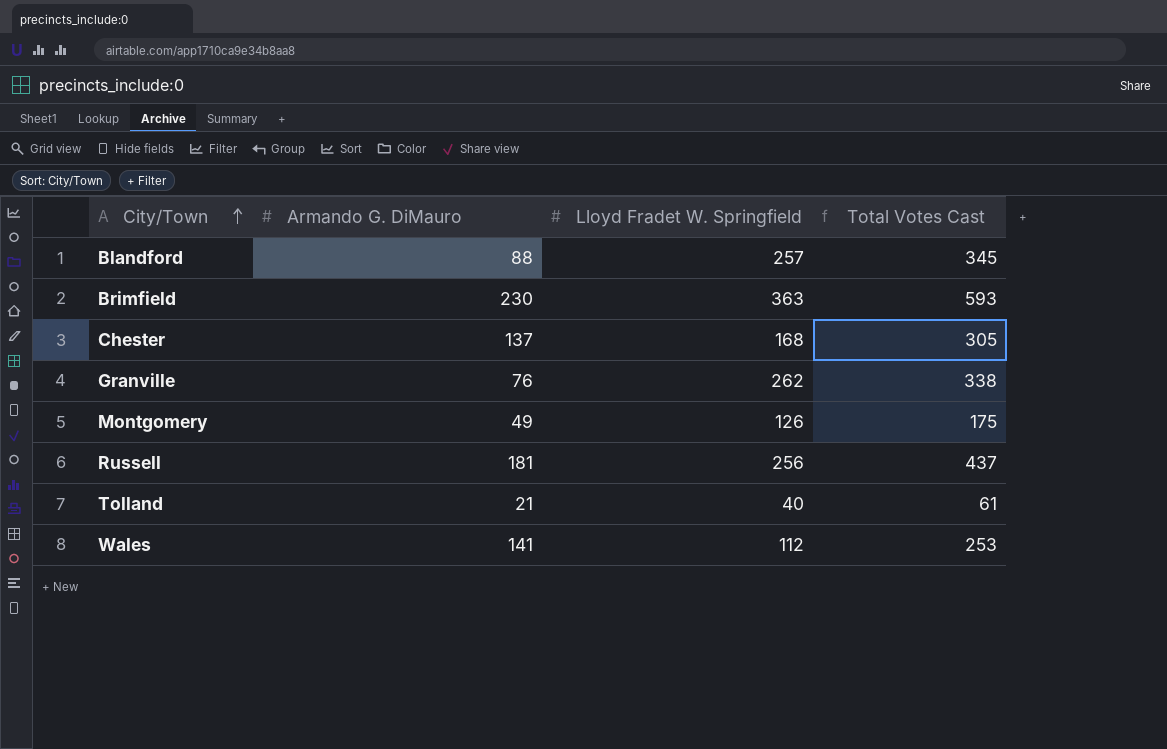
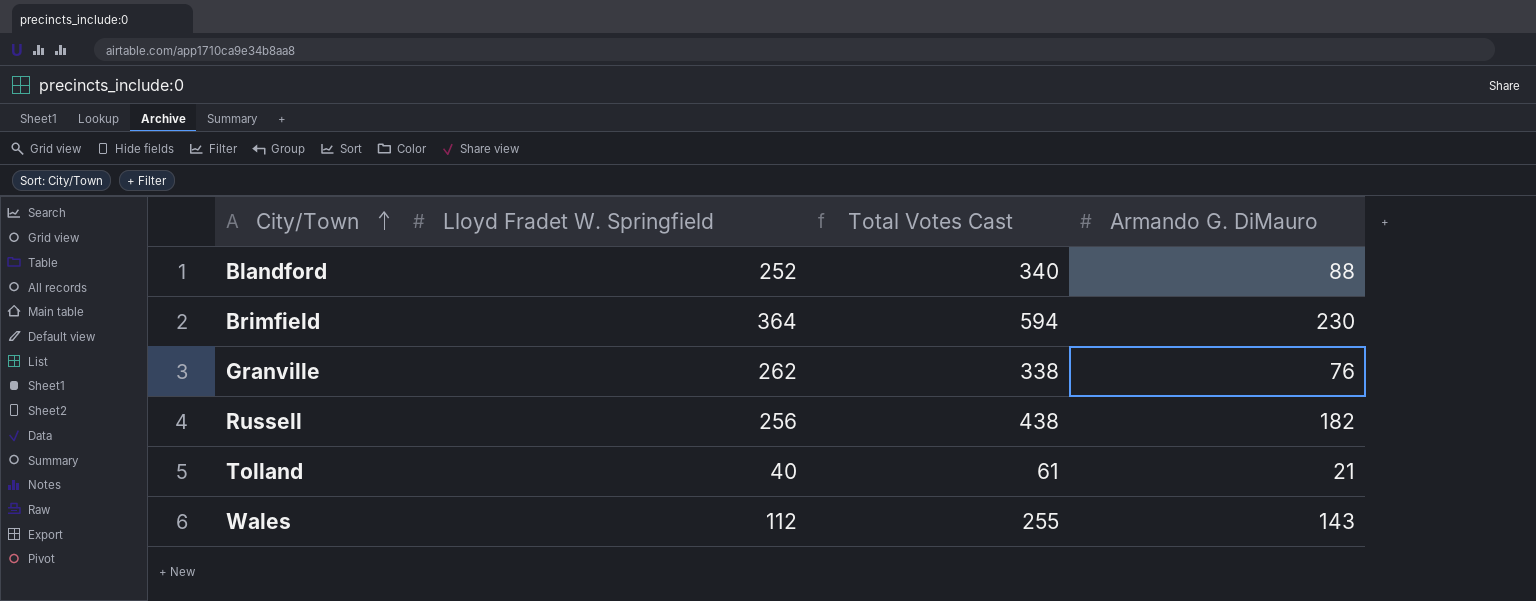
column Armando G. DiMauro | position: 2 -> 4
row Chester: 137 | 168 | 305 -> none
row Montgomery: 49 | 126 | 175 -> none
Blandford | Lloyd Fradet W. Springfield: 257 -> 252
Blandford | Total Votes Cast: 345 -> 340
Brimfield | Lloyd Fradet W. Springfield: 363 -> 364
Brimfield | Total Votes Cast: 593 -> 594
Russell | Total Votes Cast: 437 -> 438
Russell | Armando G. DiMauro: 181 -> 182
Wales | Total Votes Cast: 253 -> 255
Wales | Armando G. DiMauro: 141 -> 143

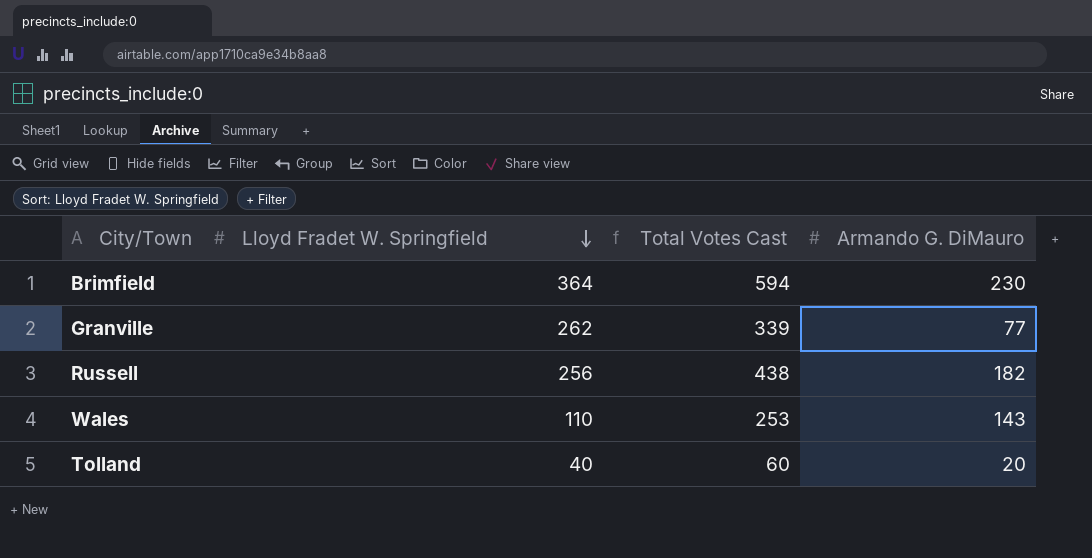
row order: City/Town ascending -> Lloyd Fradet W. Springfield descending
row Blandford: 252 | 340 | 88 -> none
Granville | Total Votes Cast: 338 -> 339
Granville | Armando G. DiMauro: 76 -> 77
Wales | Lloyd Fradet W. Springfield: 112 -> 110
Wales | Total Votes Cast: 255 -> 253
Tolland | Total Votes Cast: 61 -> 60
Tolland | Armando G. DiMauro: 21 -> 20

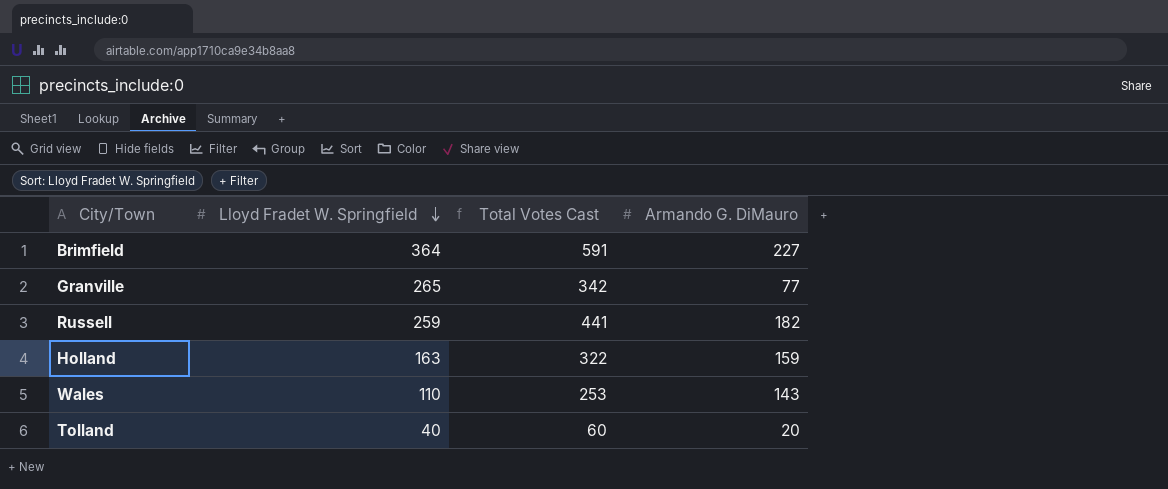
Brimfield | Total Votes Cast: 594 -> 591
Brimfield | Armando G. DiMauro: 230 -> 227
Granville | Lloyd Fradet W. Springfield: 262 -> 265
Granville | Total Votes Cast: 339 -> 342
Russell | Lloyd Fradet W. Springfield: 256 -> 259
Russell | Total Votes Cast: 438 -> 441
row Holland: none -> 163 | 322 | 159

